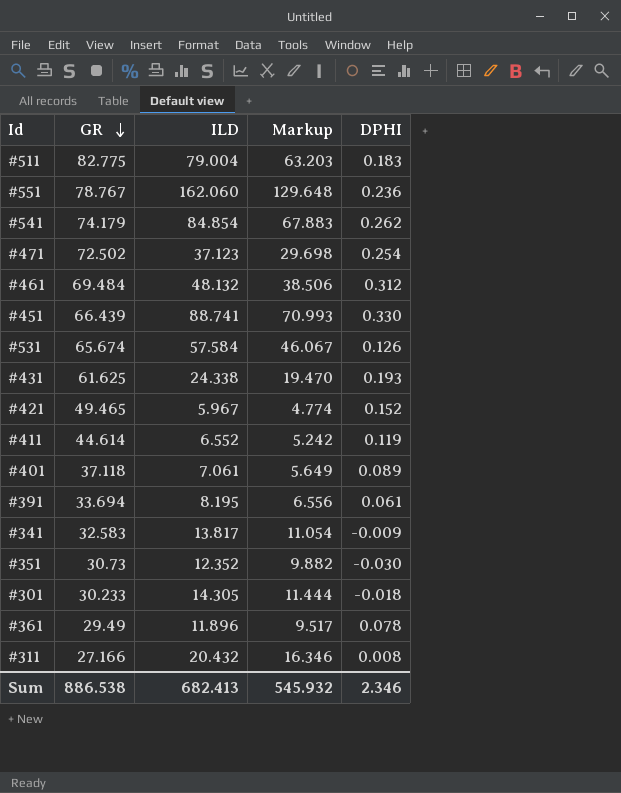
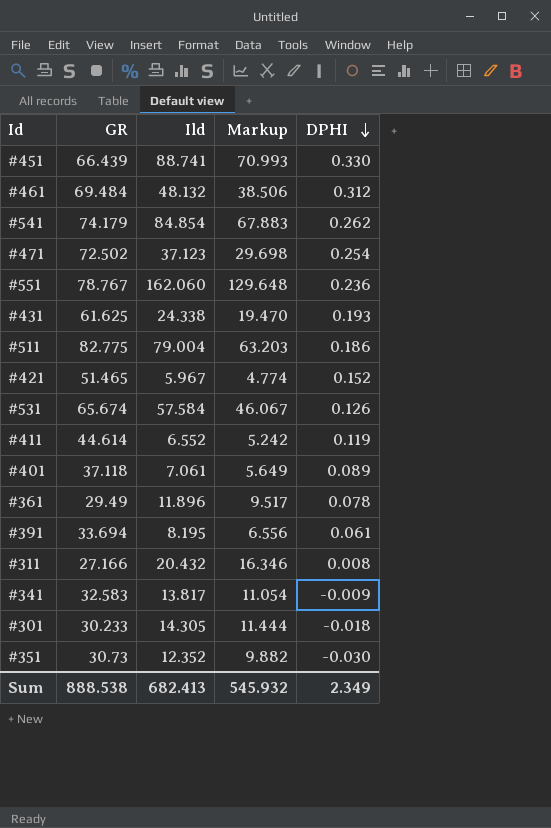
row order: GR descending -> DPHI descending
column name: ILD -> Ild
#511 | DPHI: 0.183 -> 0.186
#421 | GR: 49.465 -> 51.465
Sum | GR: 886.538 -> 888.538
Sum | DPHI: 2.346 -> 2.349

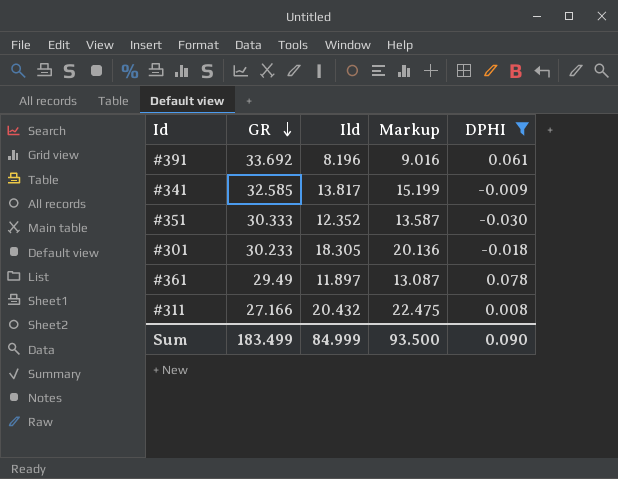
filter: none -> DPHI <= 0.078
row order: DPHI descending -> GR descending
column Markup | formula: [Ild] * 0.8 -> [Ild] * 1.1
#391 | GR: 33.694 -> 33.692
#391 | Ild: 8.195 -> 8.196
#341 | GR: 32.583 -> 32.585
#351 | GR: 30.73 -> 30.333
#301 | Ild: 14.305 -> 18.305
#361 | Ild: 11.896 -> 11.897
Sum | GR: 888.538 -> 183.499
Sum | Ild: 682.413 -> 84.999
Sum | Markup: 545.932 -> 93.500
Sum | DPHI: 2.349 -> 0.090

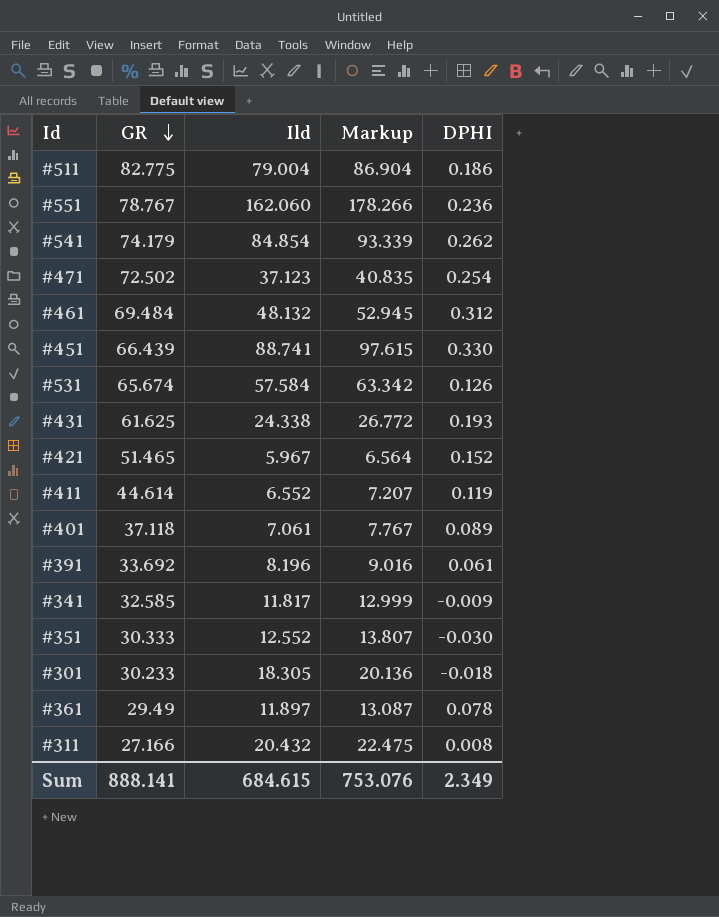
filter: DPHI <= 0.078 -> none
#341 | Ild: 13.817 -> 11.817
#341 | Markup: 15.199 -> 12.999
#351 | Ild: 12.352 -> 12.552
#351 | Markup: 13.587 -> 13.807
Sum | GR: 183.499 -> 888.141
Sum | Ild: 84.999 -> 684.615
Sum | Markup: 93.500 -> 753.076
Sum | DPHI: 0.090 -> 2.349

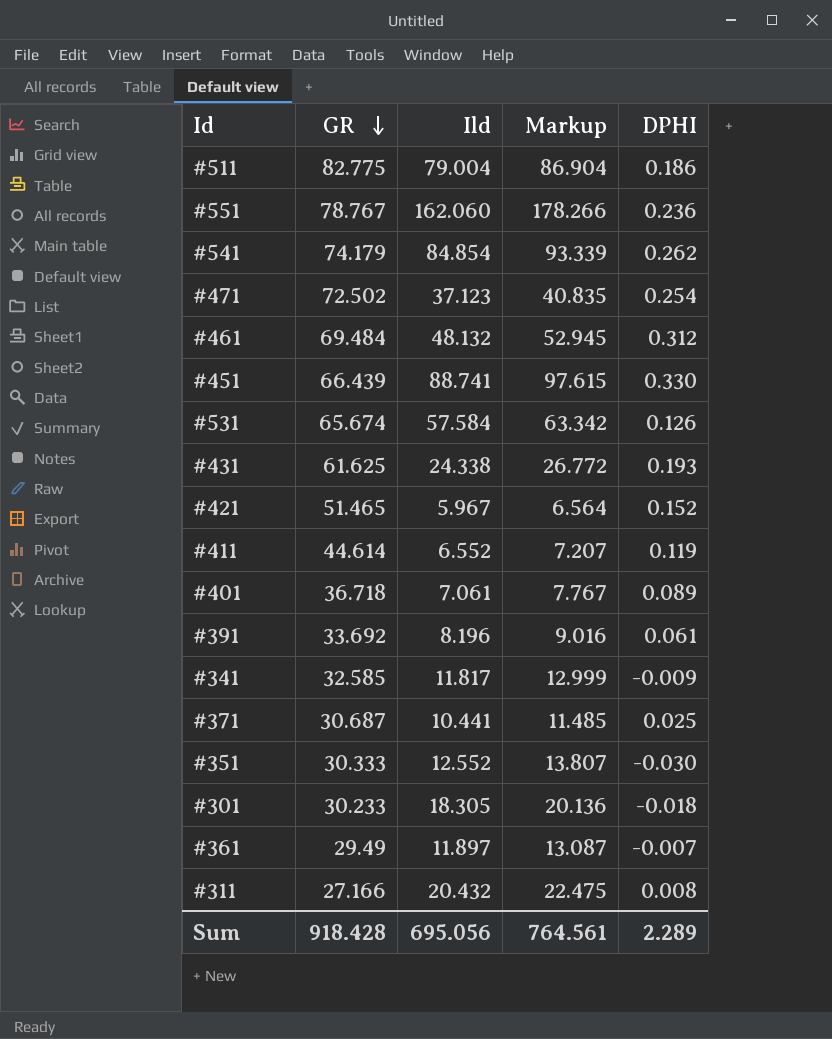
#401 | GR: 37.118 -> 36.718
row #371: none -> 30.687 | 10.441 | 11.485 | 0.025
#361 | DPHI: 0.078 -> -0.007
Sum | GR: 888.141 -> 918.428
Sum | Ild: 684.615 -> 695.056
Sum | Markup: 753.076 -> 764.561
Sum | DPHI: 2.349 -> 2.289

